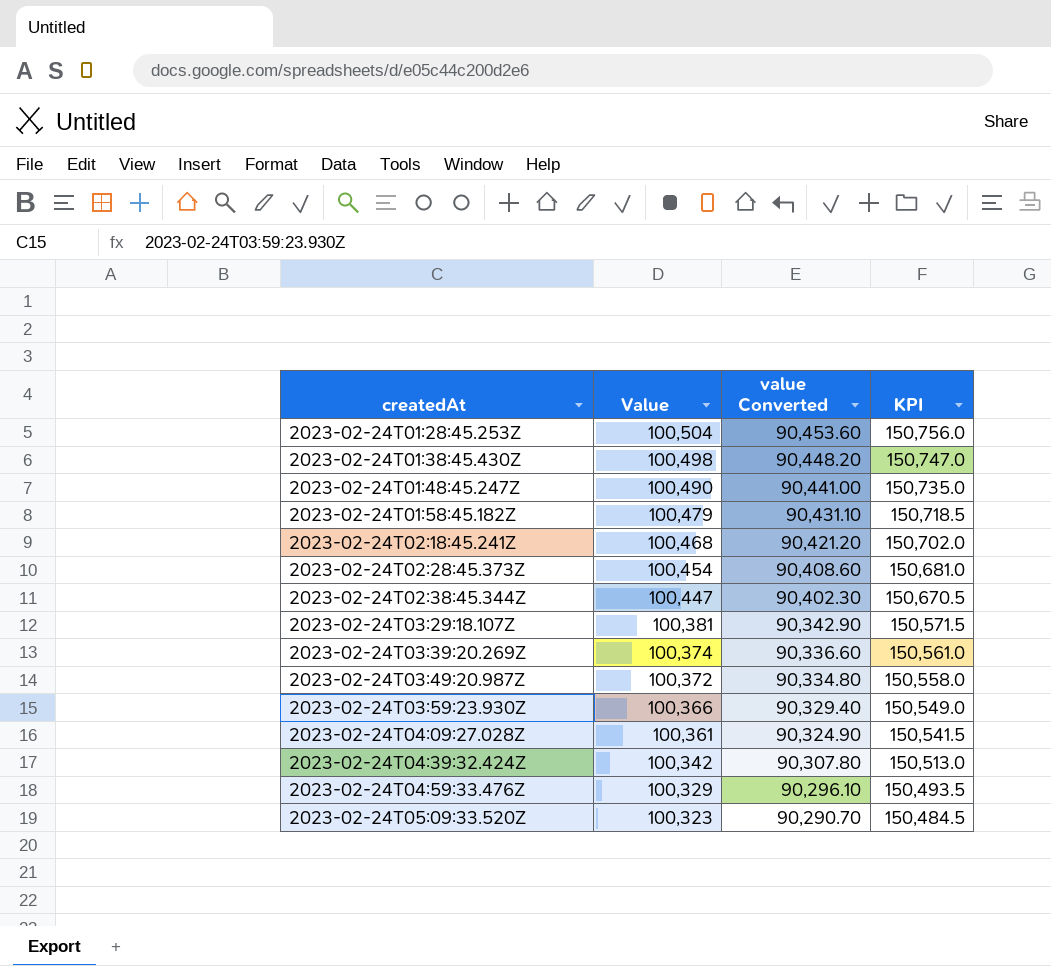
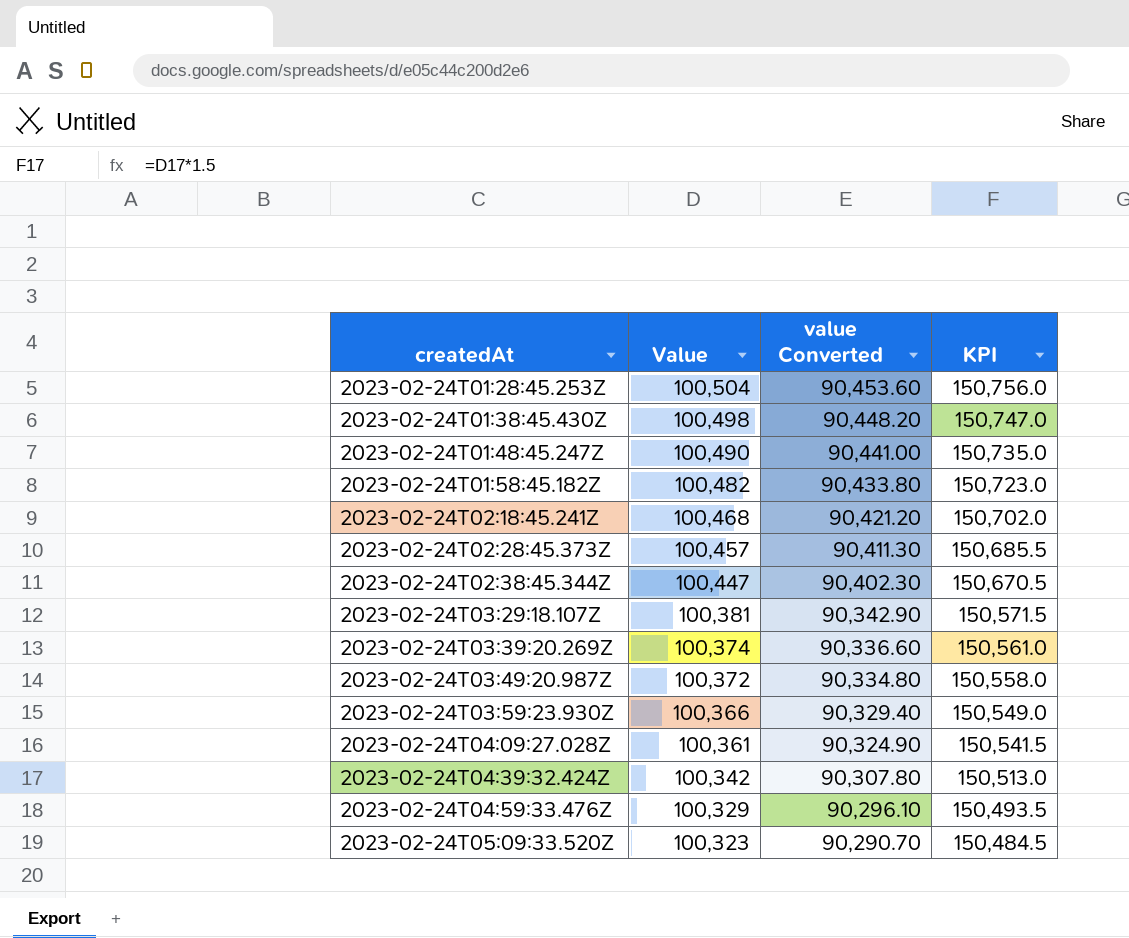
2023-02-24T01:58:45.182Z | Value: 100,479 -> 100,482
2023-02-24T01:58:45.182Z | value Converted: 90,431.10 -> 90,433.80
2023-02-24T01:58:45.182Z | KPI: 150,718.5 -> 150,723.0
2023-02-24T02:28:45.373Z | Value: 100,454 -> 100,457
2023-02-24T02:28:45.373Z | value Converted: 90,408.60 -> 90,411.30
2023-02-24T02:28:45.373Z | KPI: 150,681.0 -> 150,685.5

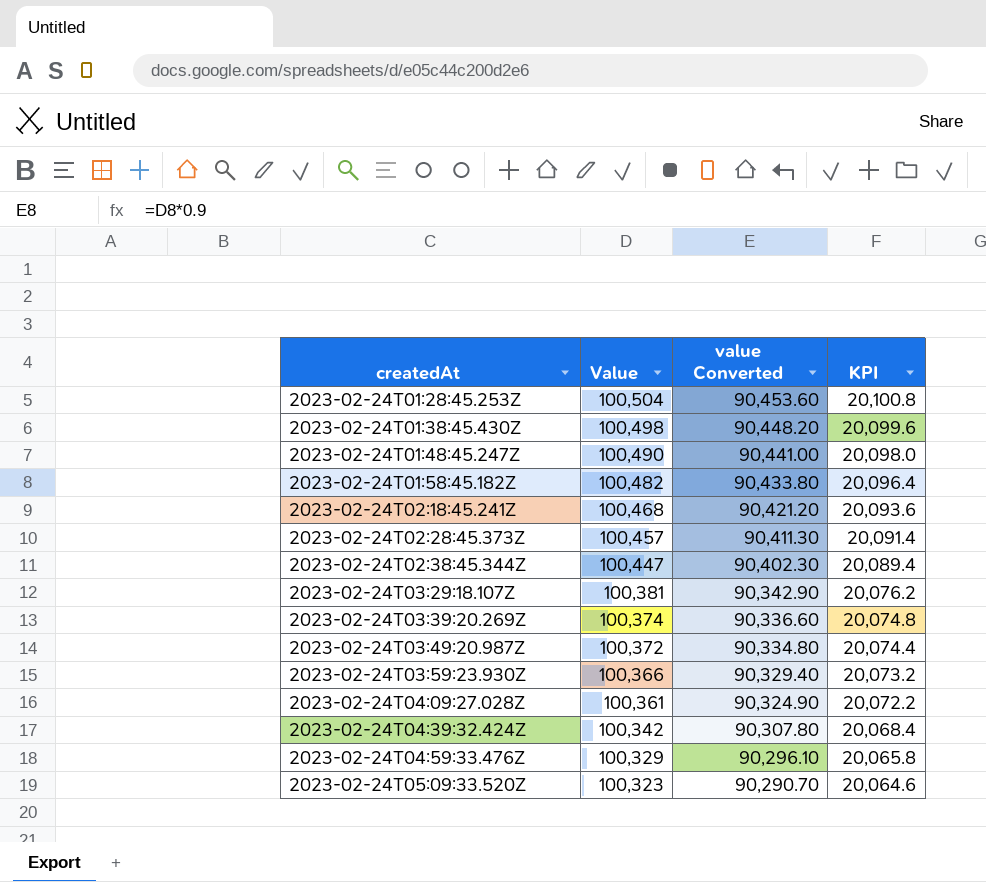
column KPI | formula: [Value] * 1.5 -> [Value] * 0.2

